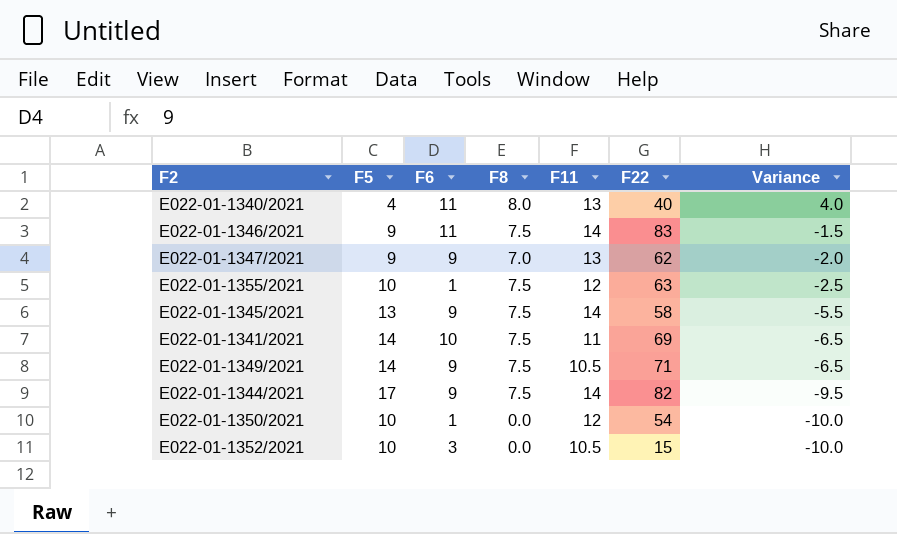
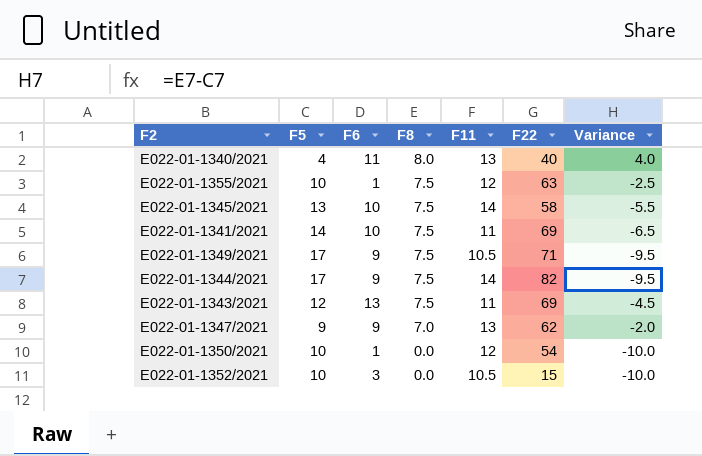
row order: Variance descending -> F8 descending
row E022-01-1346/2021: 9 | 11 | 7.5 | 14 | 83 | -1.5 -> none
E022-01-1345/2021 | F6: 9 -> 10
E022-01-1349/2021 | F5: 14 -> 17
E022-01-1349/2021 | Variance: -6.5 -> -9.5
row E022-01-1343/2021: none -> 12 | 13 | 7.5 | 11 | 69 | -4.5

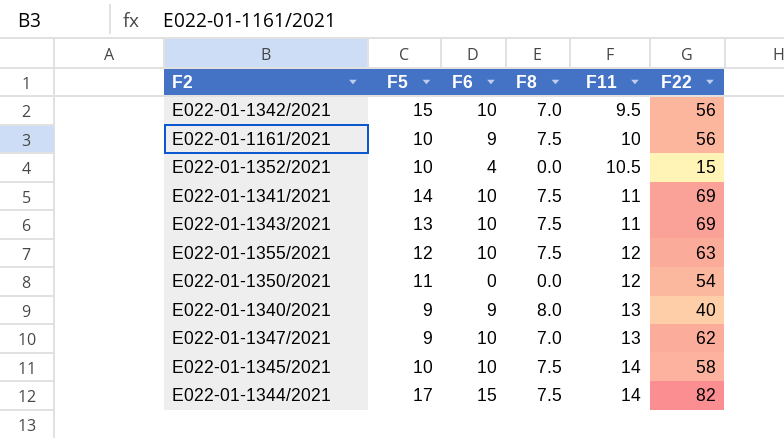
row order: F8 descending -> F11 ascending
column Variance | formula: [F8] - [F5] -> none
row E022-01-1349/2021: 17 | 9 | 7.5 | 10.5 | 71 | -9.5 -> none
row E022-01-1342/2021: none -> 15 | 10 | 7.0 | 9.5 | 56
row E022-01-1161/2021: none -> 10 | 9 | 7.5 | 10 | 56
E022-01-1352/2021 | F6: 3 -> 4
E022-01-1343/2021 | F5: 12 -> 13
E022-01-1343/2021 | F6: 13 -> 10
E022-01-1355/2021 | F5: 10 -> 12
E022-01-1355/2021 | F6: 1 -> 10
E022-01-1350/2021 | F5: 10 -> 11
E022-01-1350/2021 | F6: 1 -> 0
E022-01-1340/2021 | F5: 4 -> 9
E022-01-1340/2021 | F6: 11 -> 9
E022-01-1347/2021 | F6: 9 -> 10
E022-01-1345/2021 | F5: 13 -> 10
E022-01-1344/2021 | F6: 9 -> 15

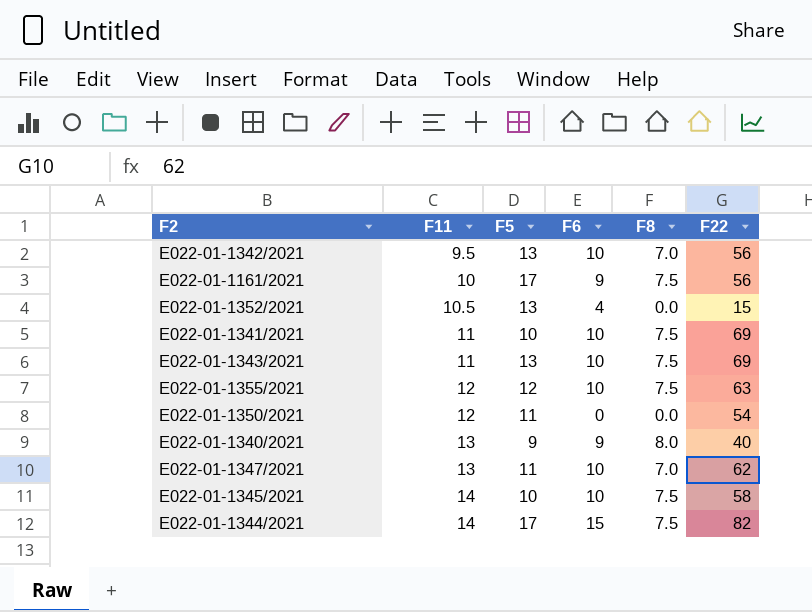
column F11 | position: 5 -> 2
E022-01-1342/2021 | F5: 15 -> 13
E022-01-1161/2021 | F5: 10 -> 17
E022-01-1352/2021 | F5: 10 -> 13
E022-01-1341/2021 | F5: 14 -> 10
E022-01-1347/2021 | F5: 9 -> 11

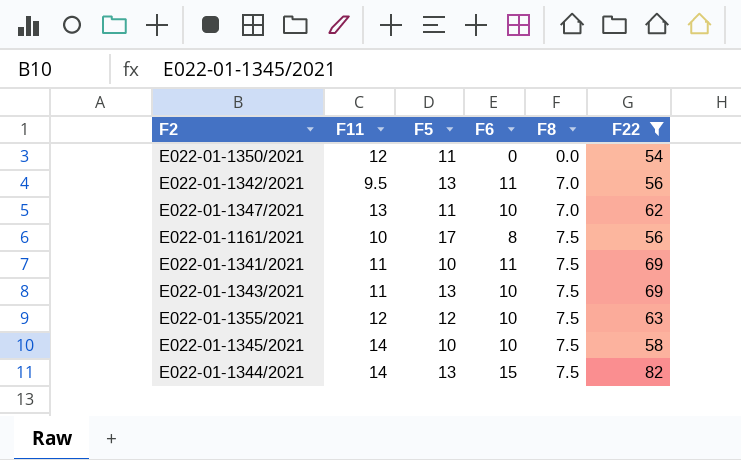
filter: none -> F22 >= 54
row order: F11 ascending -> F8 ascending
E022-01-1342/2021 | F6: 10 -> 11
E022-01-1161/2021 | F6: 9 -> 8
E022-01-1341/2021 | F6: 10 -> 11
E022-01-1344/2021 | F5: 17 -> 13

